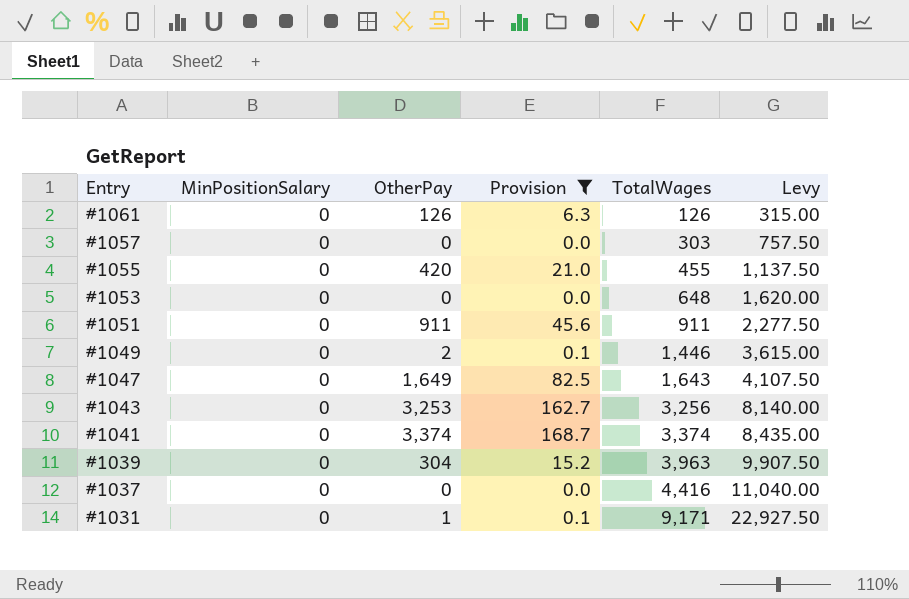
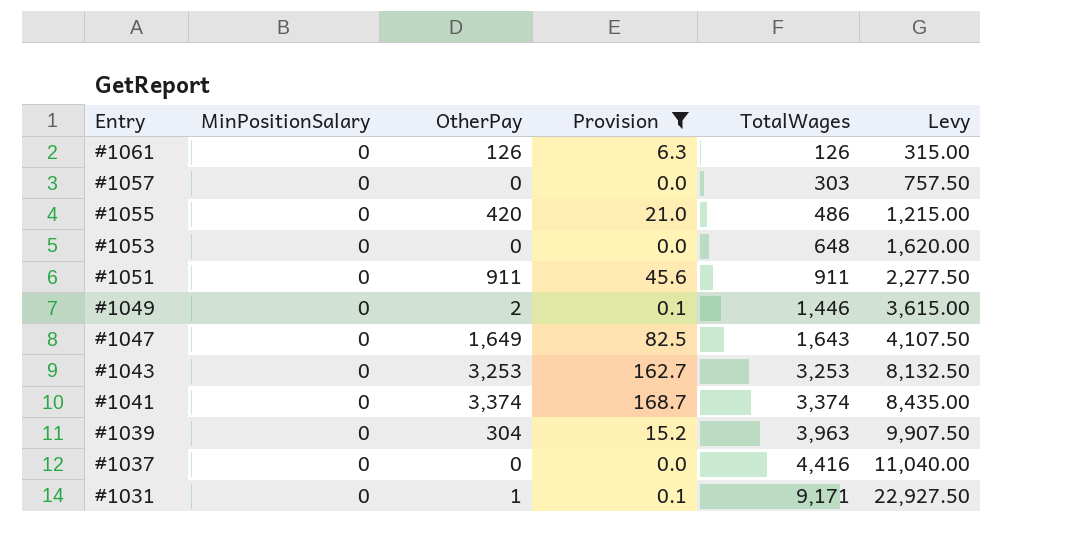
#1055 | TotalWages: 455 -> 486
#1055 | Levy: 1,137.50 -> 1,215.00
#1043 | TotalWages: 3,256 -> 3,253
#1043 | Levy: 8,140.00 -> 8,132.50

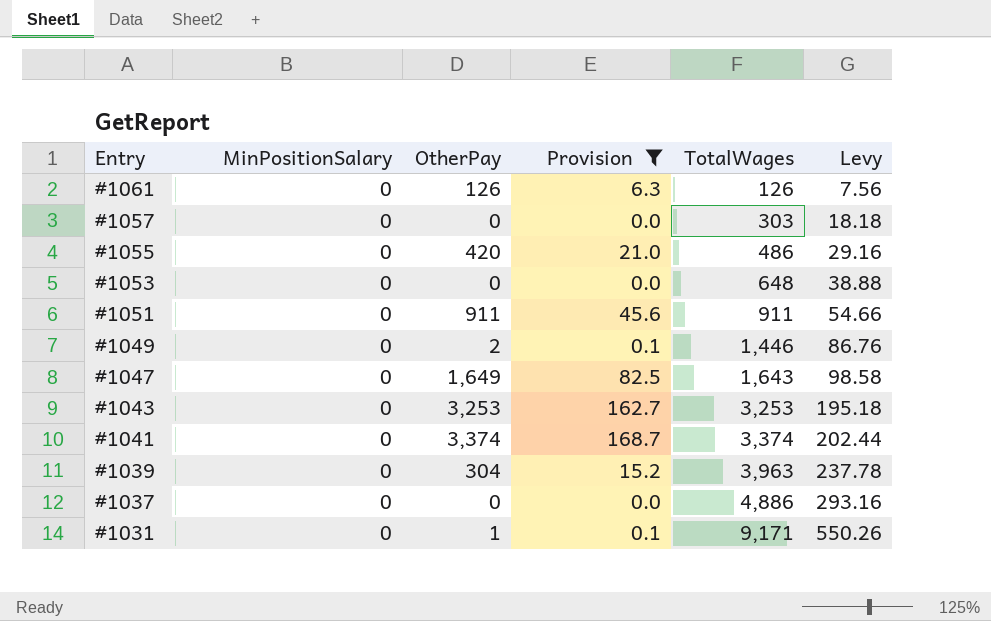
column Levy | formula: [TotalWages] * 2.5 -> [TotalWages] * 0.06
#1037 | TotalWages: 4,416 -> 4,886

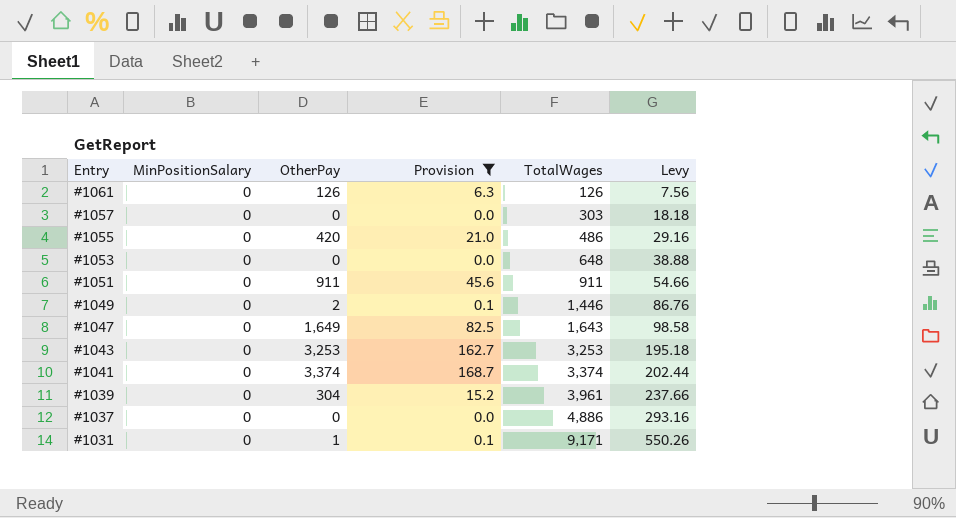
#1039 | TotalWages: 3,963 -> 3,961
#1039 | Levy: 237.78 -> 237.66

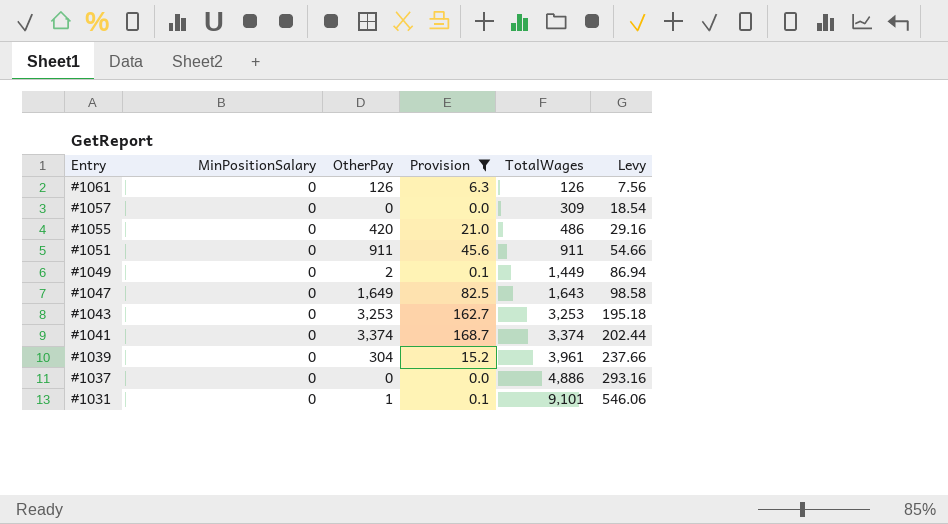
row #1053: 0 | 0 | 0.0 | 648 | 38.88 -> none
#1057 | TotalWages: 303 -> 309
#1057 | Levy: 18.18 -> 18.54
#1049 | TotalWages: 1,446 -> 1,449
#1049 | Levy: 86.76 -> 86.94
#1031 | TotalWages: 9,171 -> 9,101
#1031 | Levy: 550.26 -> 546.06

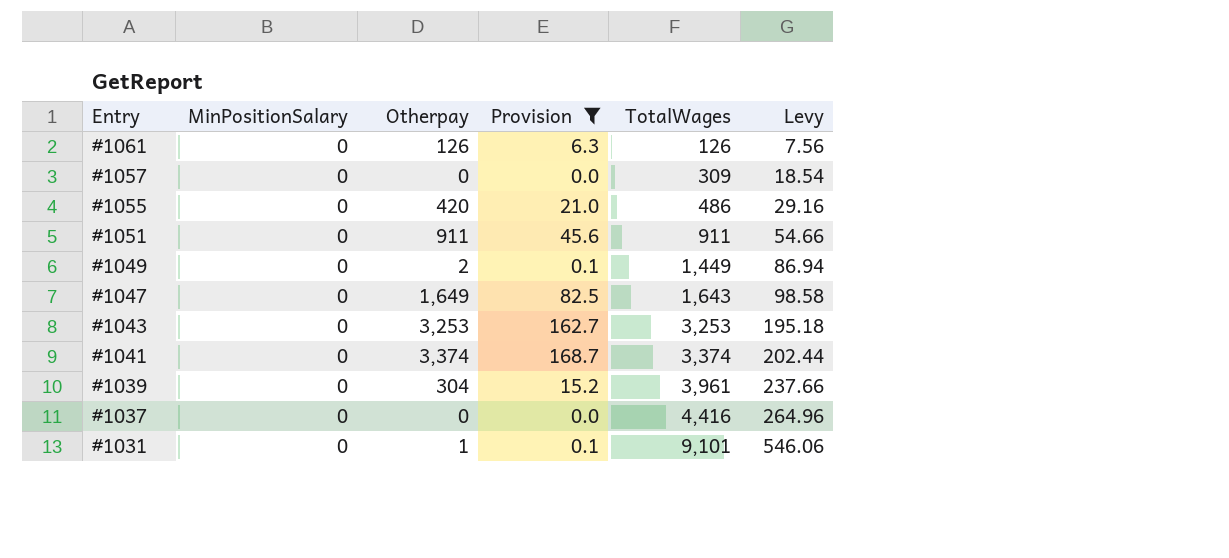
column name: OtherPay -> Otherpay
#1037 | TotalWages: 4,886 -> 4,416
#1037 | Levy: 293.16 -> 264.96

